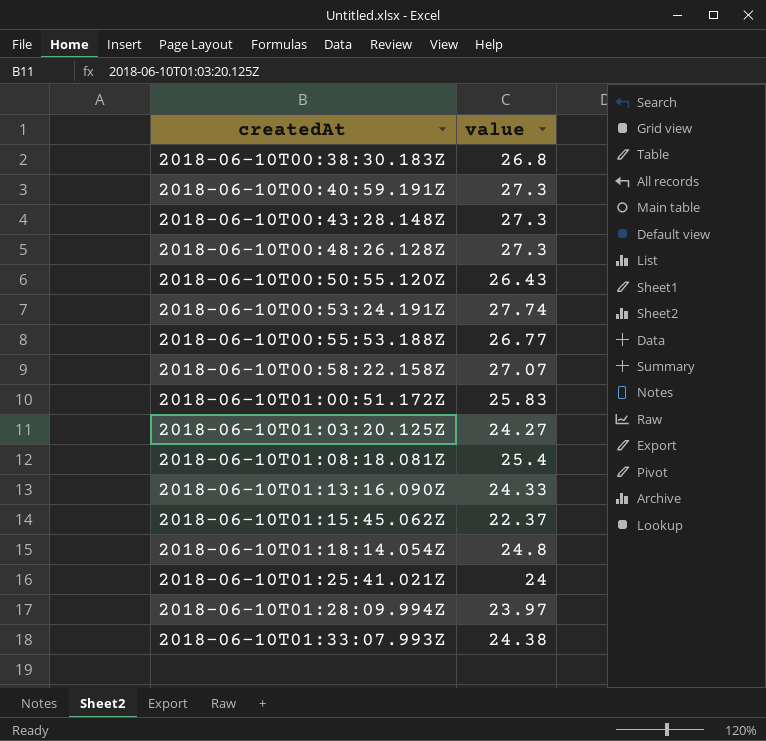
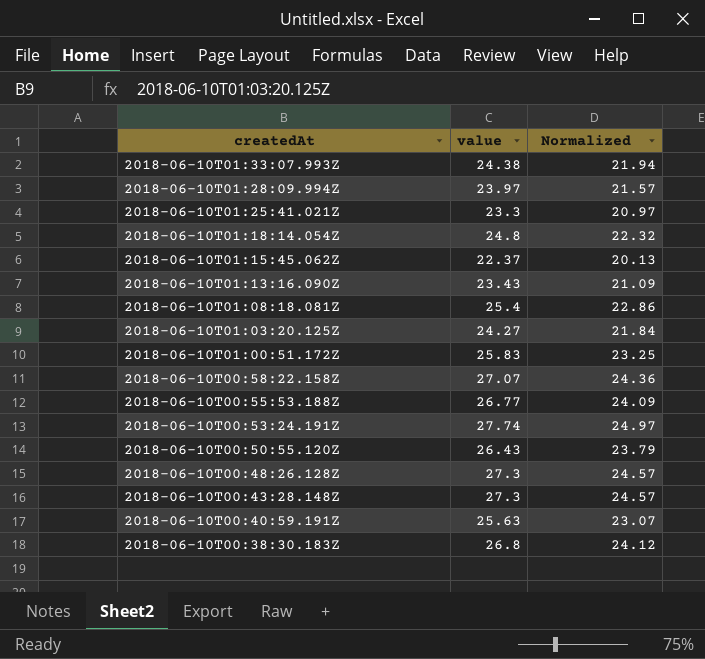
row order: createdAt ascending -> createdAt descending
column Normalized | formula: none -> [value] * 0.9
2018-06-10T01:25:41.021Z | value: 24 -> 23.3
2018-06-10T01:13:16.090Z | value: 24.33 -> 23.43
2018-06-10T00:40:59.191Z | value: 27.3 -> 25.63

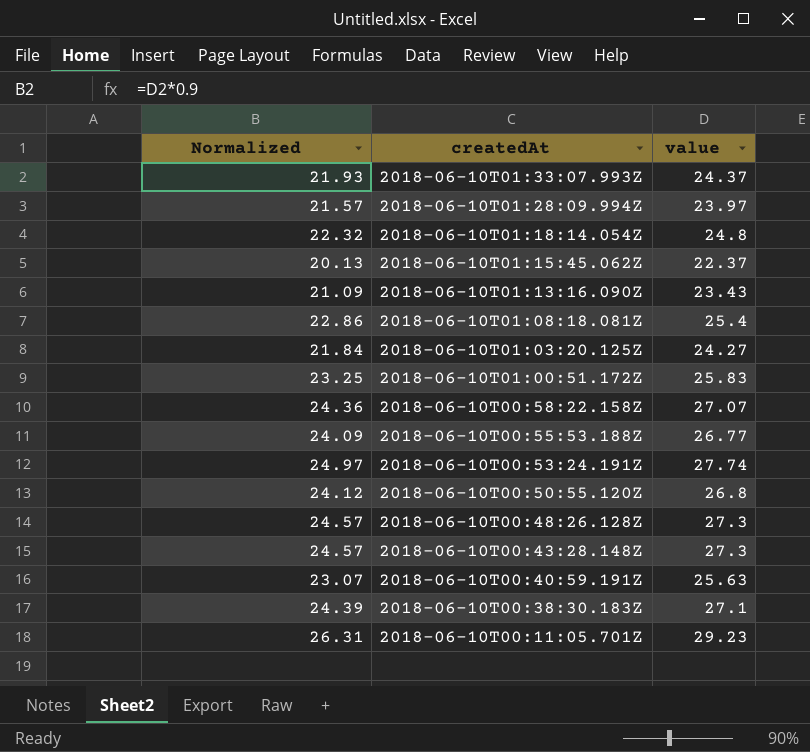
column Normalized | position: 3 -> 1
row 2018-06-10T01:25:41.021Z: 23.3 | 20.97 -> none
2018-06-10T01:33:07.993Z | Normalized: 21.94 -> 21.93
2018-06-10T01:33:07.993Z | value: 24.38 -> 24.37
2018-06-10T00:50:55.120Z | Normalized: 23.79 -> 24.12
2018-06-10T00:50:55.120Z | value: 26.43 -> 26.8
2018-06-10T00:38:30.183Z | Normalized: 24.12 -> 24.39
2018-06-10T00:38:30.183Z | value: 26.8 -> 27.1
row 2018-06-10T00:11:05.701Z: none -> 26.31 | 29.23

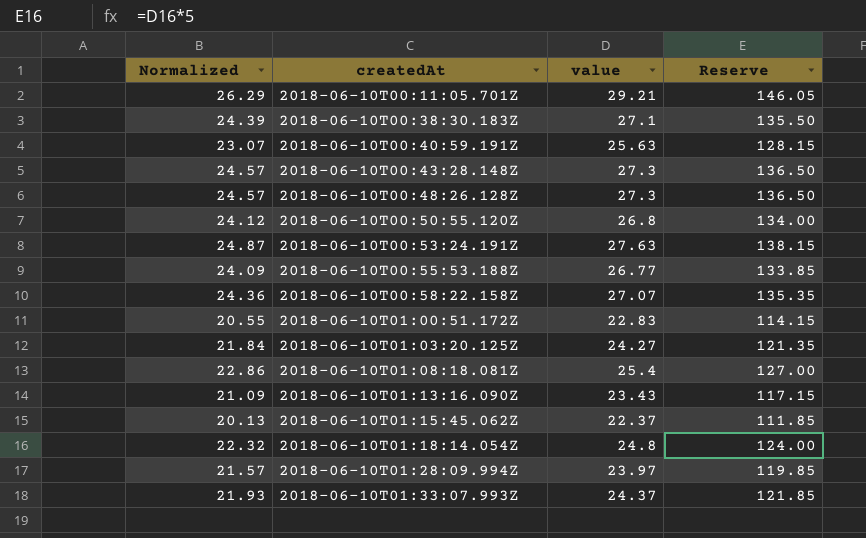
row order: createdAt descending -> createdAt ascending
column Reserve | formula: none -> [value] * 5
2018-06-10T00:11:05.701Z | Normalized: 26.31 -> 26.29
2018-06-10T00:11:05.701Z | value: 29.23 -> 29.21
2018-06-10T00:53:24.191Z | Normalized: 24.97 -> 24.87
2018-06-10T00:53:24.191Z | value: 27.74 -> 27.63
2018-06-10T01:00:51.172Z | Normalized: 23.25 -> 20.55
2018-06-10T01:00:51.172Z | value: 25.83 -> 22.83

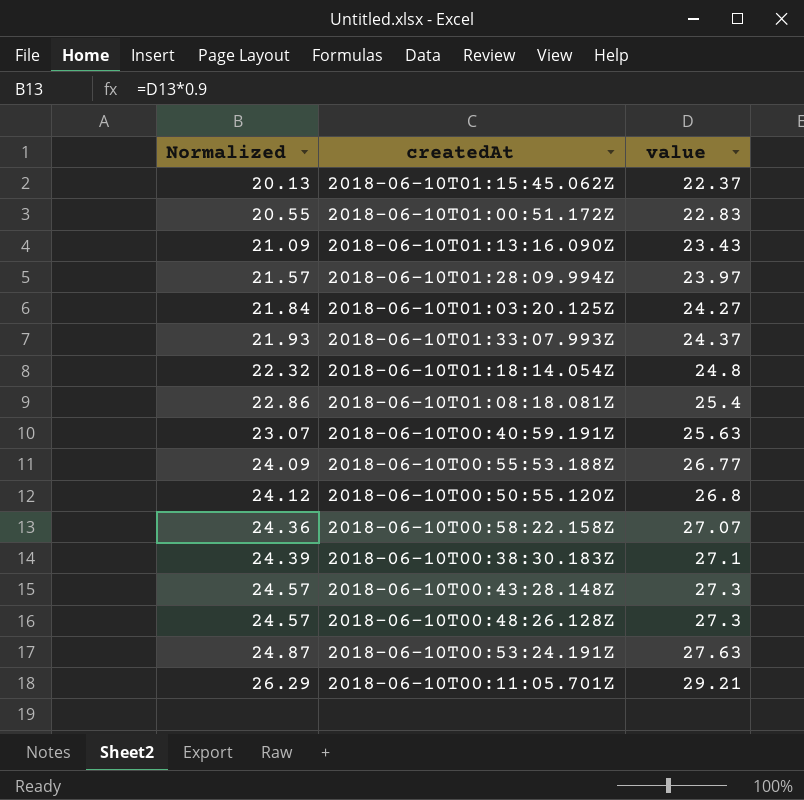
row order: createdAt ascending -> Normalized ascending
column Reserve | formula: [value] * 5 -> none

